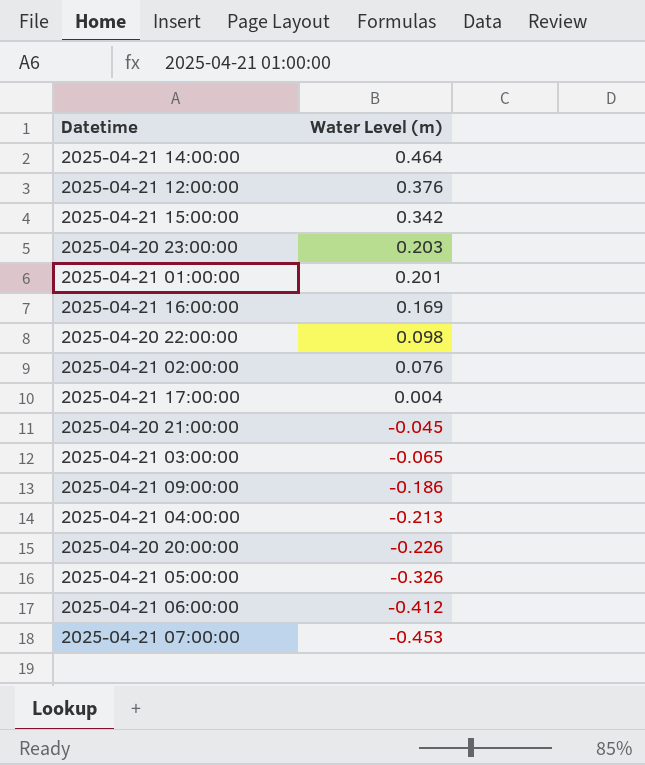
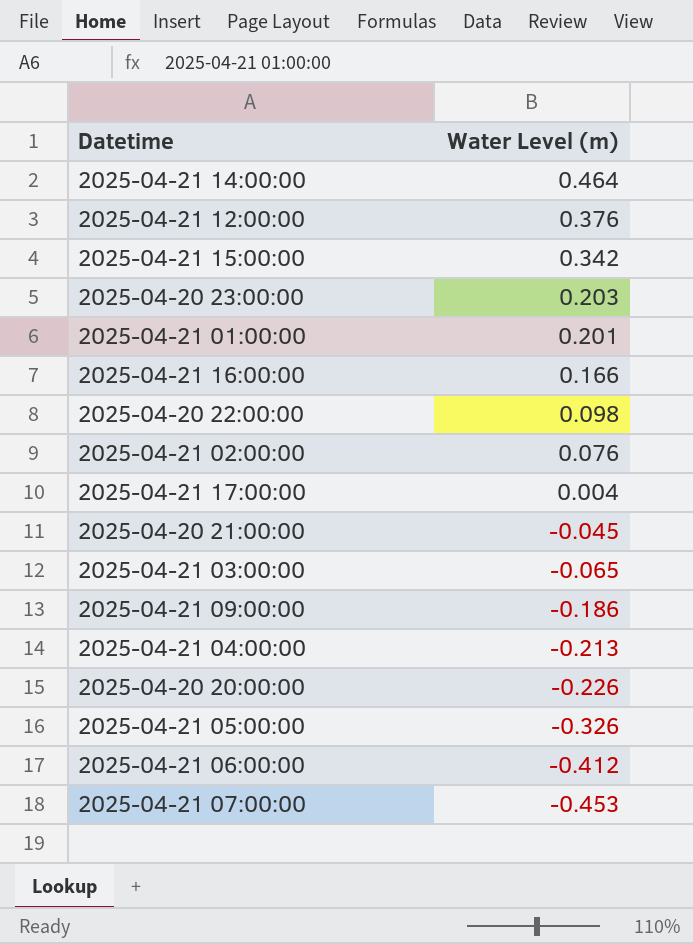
2025-04-21 16:00:00 | Water Level (m): 0.169 -> 0.166

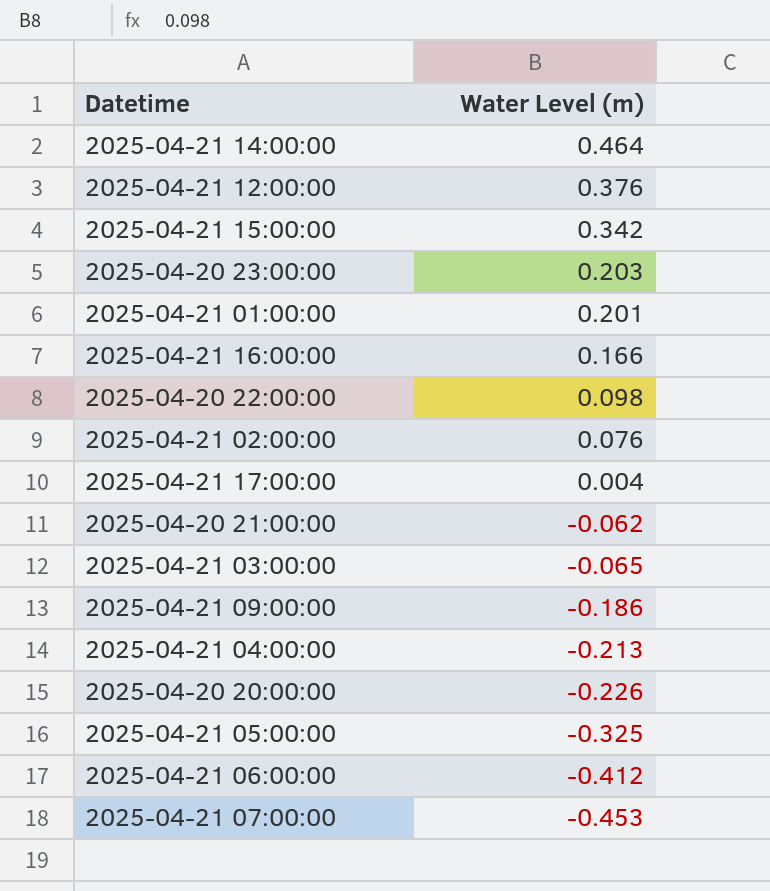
2025-04-20 21:00:00 | Water Level (m): -0.045 -> -0.062
2025-04-21 05:00:00 | Water Level (m): -0.326 -> -0.325

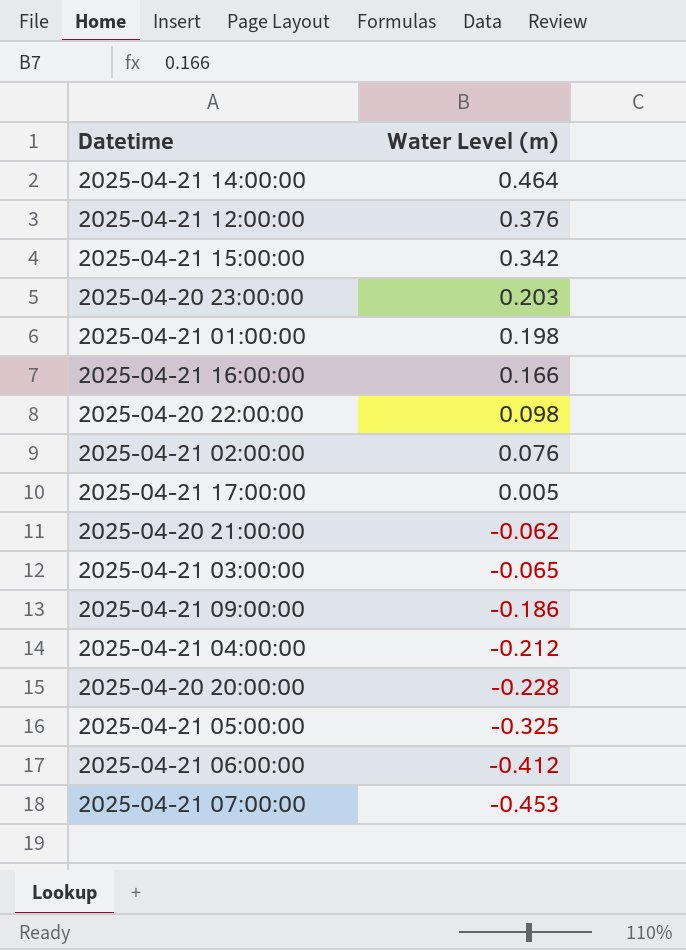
2025-04-21 01:00:00 | Water Level (m): 0.201 -> 0.198
2025-04-21 17:00:00 | Water Level (m): 0.004 -> 0.005
2025-04-21 04:00:00 | Water Level (m): -0.213 -> -0.212
2025-04-20 20:00:00 | Water Level (m): -0.226 -> -0.228

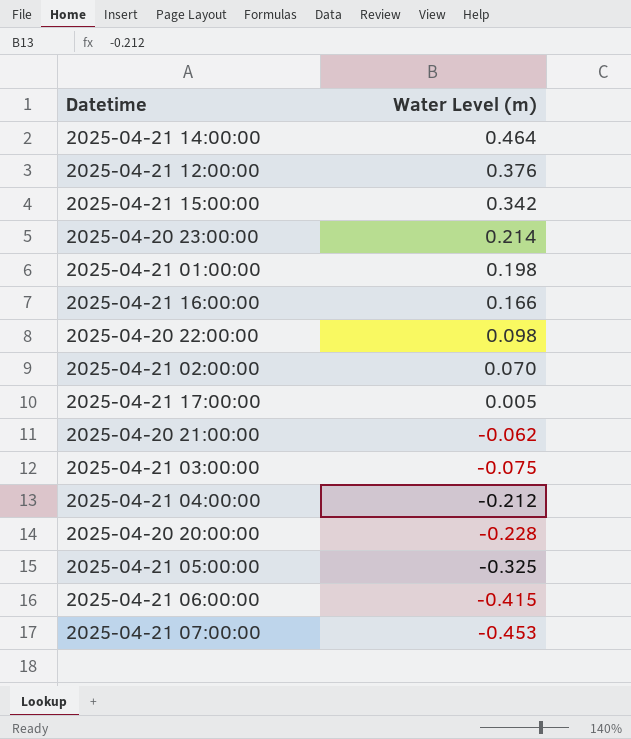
row 2025-04-21 09:00:00: -0.186 -> none
2025-04-20 23:00:00 | Water Level (m): 0.203 -> 0.214
2025-04-21 02:00:00 | Water Level (m): 0.076 -> 0.070
2025-04-21 03:00:00 | Water Level (m): -0.065 -> -0.075
2025-04-21 06:00:00 | Water Level (m): -0.412 -> -0.415

